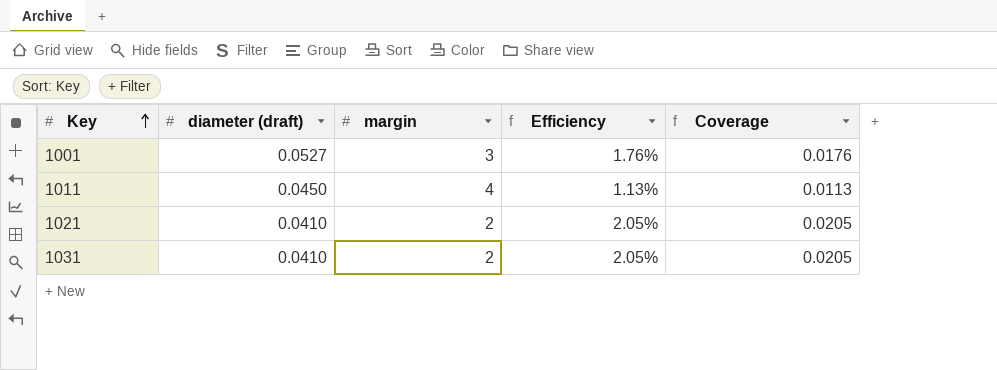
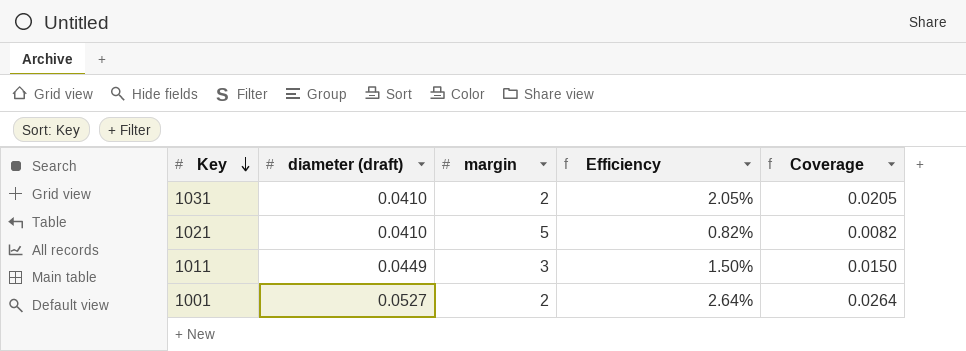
row order: Key ascending -> Key descending
1021 | margin: 2 -> 5
1021 | Efficiency: 2.05% -> 0.82%
1021 | Coverage: 0.0205 -> 0.0082
1011 | diameter (draft): 0.0450 -> 0.0449
1011 | margin: 4 -> 3
1011 | Efficiency: 1.13% -> 1.50%
1011 | Coverage: 0.0113 -> 0.0150
1001 | margin: 3 -> 2
1001 | Efficiency: 1.76% -> 2.64%
1001 | Coverage: 0.0176 -> 0.0264

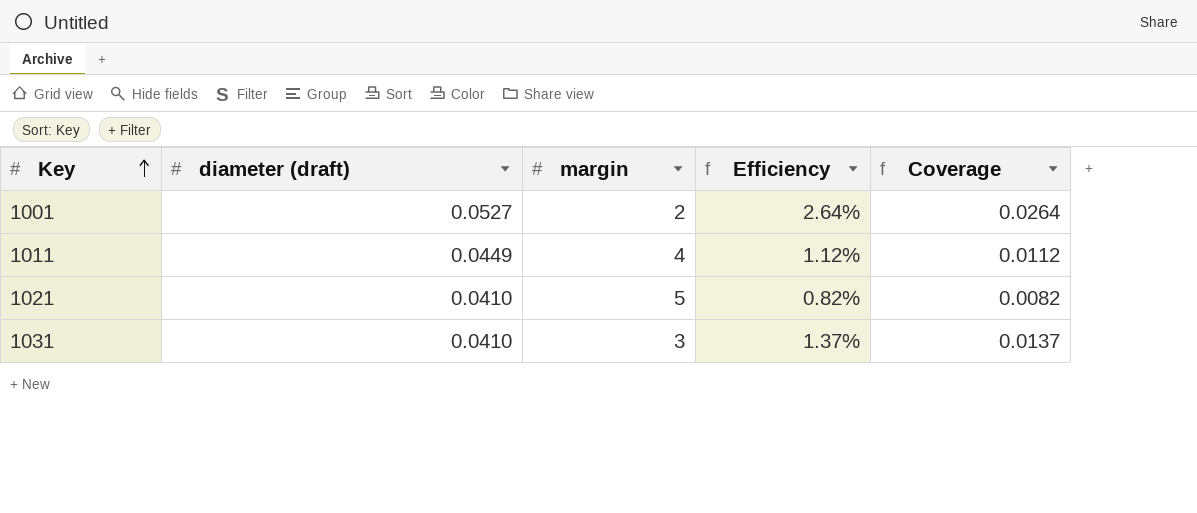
row order: Key descending -> Key ascending
1011 | margin: 3 -> 4
1011 | Efficiency: 1.50% -> 1.12%
1011 | Coverage: 0.0150 -> 0.0112
1031 | margin: 2 -> 3
1031 | Efficiency: 2.05% -> 1.37%
1031 | Coverage: 0.0205 -> 0.0137

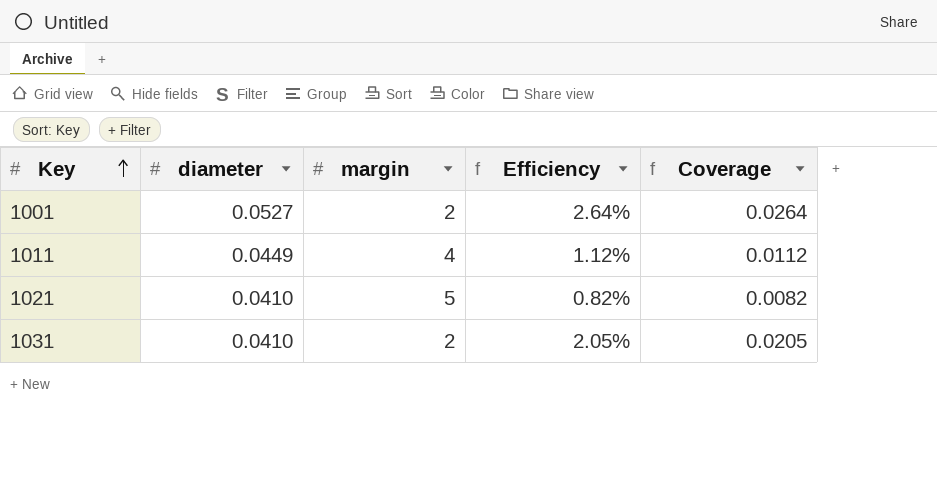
column name: diameter (draft) -> diameter
1031 | margin: 3 -> 2
1031 | Efficiency: 1.37% -> 2.05%
1031 | Coverage: 0.0137 -> 0.0205

